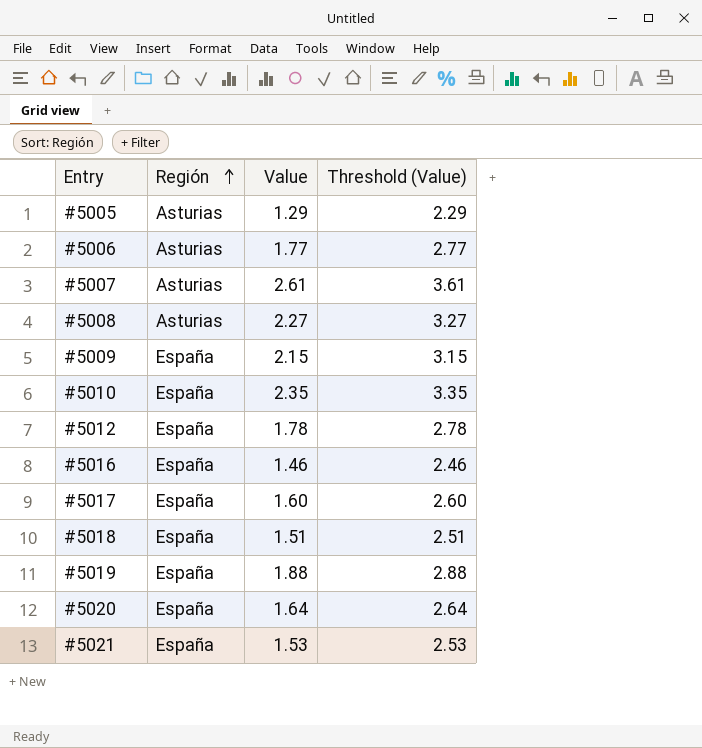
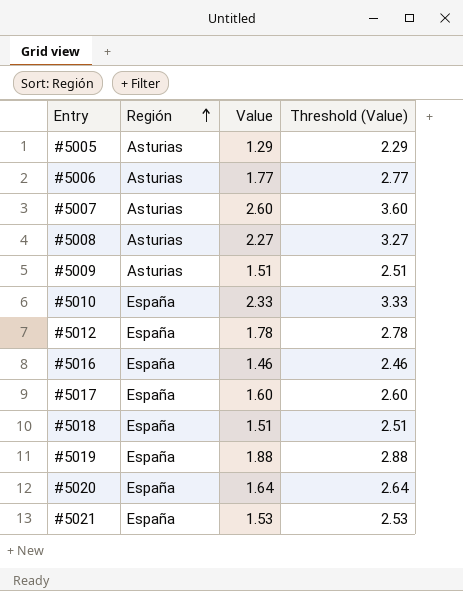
#5007 | Value: 2.61 -> 2.60
#5007 | Threshold (Value): 3.61 -> 3.60
#5009 | Región: España -> Asturias
#5009 | Value: 2.15 -> 1.51
#5009 | Threshold (Value): 3.15 -> 2.51
#5010 | Value: 2.35 -> 2.33
#5010 | Threshold (Value): 3.35 -> 3.33

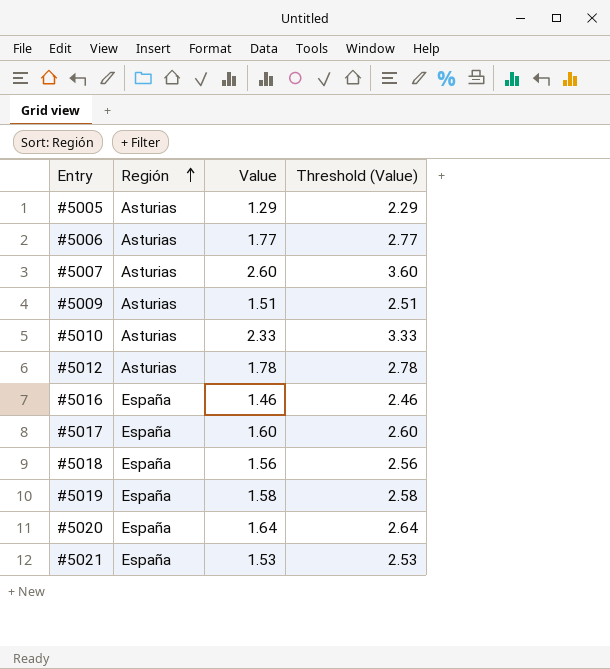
row #5008: Asturias | 2.27 | 3.27 -> none
#5010 | Región: España -> Asturias
#5012 | Región: España -> Asturias
#5018 | Value: 1.51 -> 1.56
#5018 | Threshold (Value): 2.51 -> 2.56
#5019 | Value: 1.88 -> 1.58
#5019 | Threshold (Value): 2.88 -> 2.58

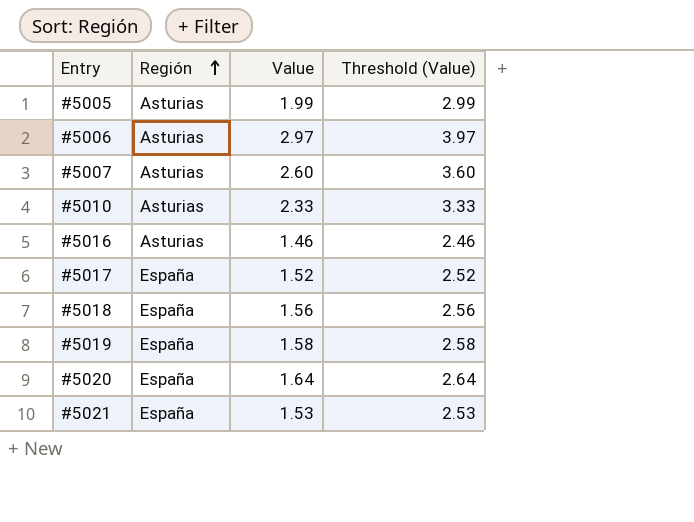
row #5009: Asturias | 1.51 | 2.51 -> none
row #5012: Asturias | 1.78 | 2.78 -> none
#5005 | Value: 1.29 -> 1.99
#5005 | Threshold (Value): 2.29 -> 2.99
#5006 | Value: 1.77 -> 2.97
#5006 | Threshold (Value): 2.77 -> 3.97
#5016 | Región: España -> Asturias
#5017 | Value: 1.60 -> 1.52
#5017 | Threshold (Value): 2.60 -> 2.52

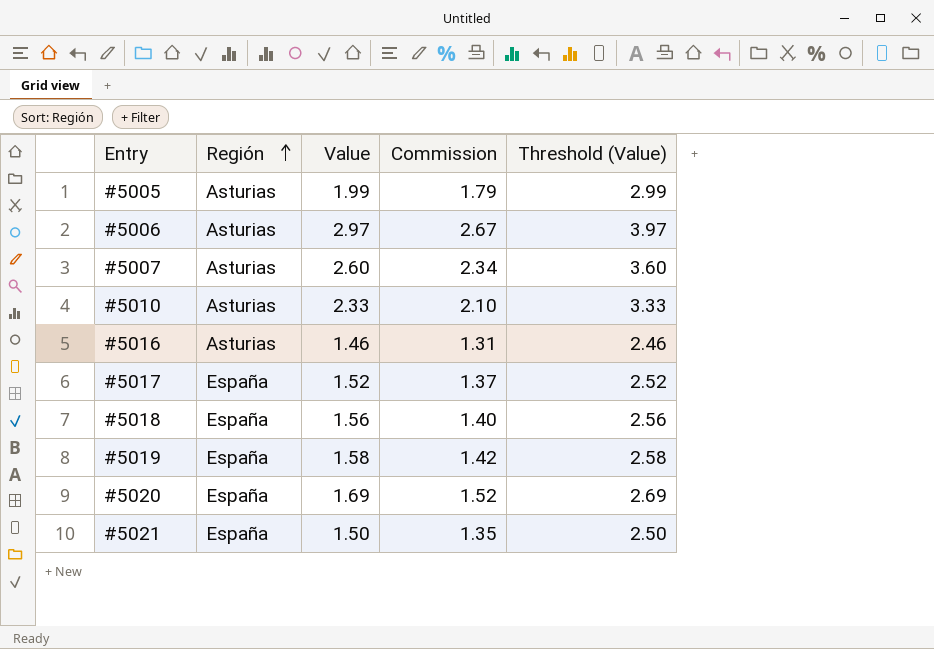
column Commission | formula: none -> [Value] * 0.9
#5020 | Value: 1.64 -> 1.69
#5020 | Threshold (Value): 2.64 -> 2.69
#5021 | Value: 1.53 -> 1.50
#5021 | Threshold (Value): 2.53 -> 2.50

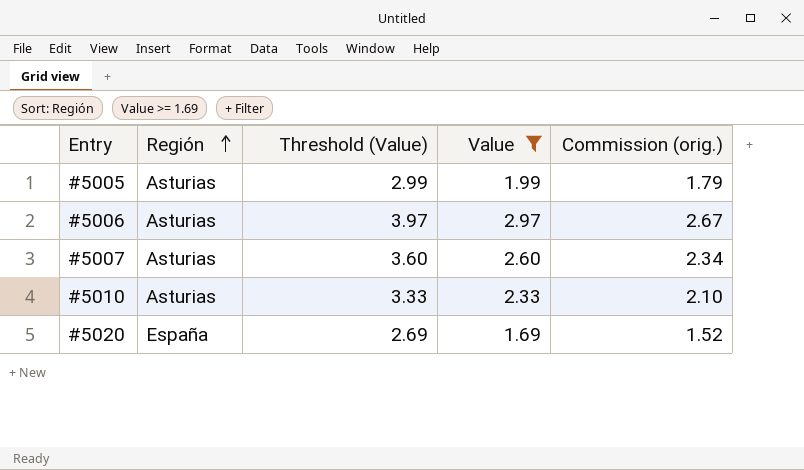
filter: none -> Value >= 1.69
column Threshold (Value) | position: 5 -> 3
column name: Commission -> Commission (orig.)

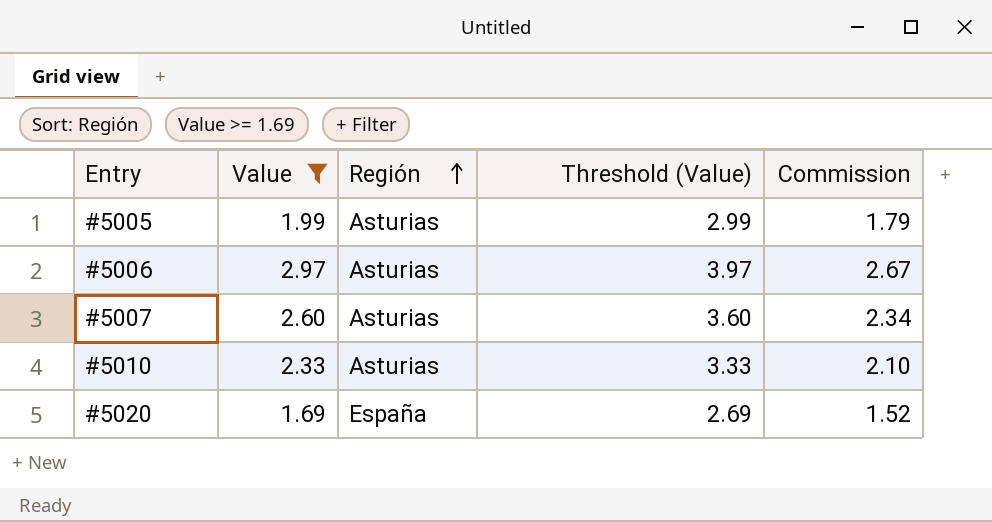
column Value | position: 4 -> 2
column name: Commission (orig.) -> Commission

